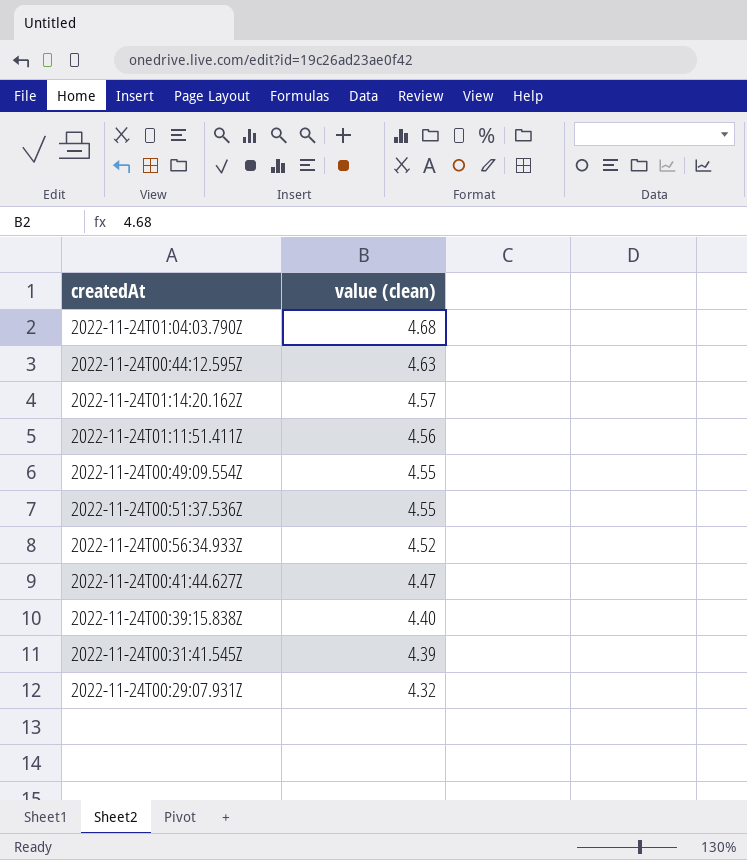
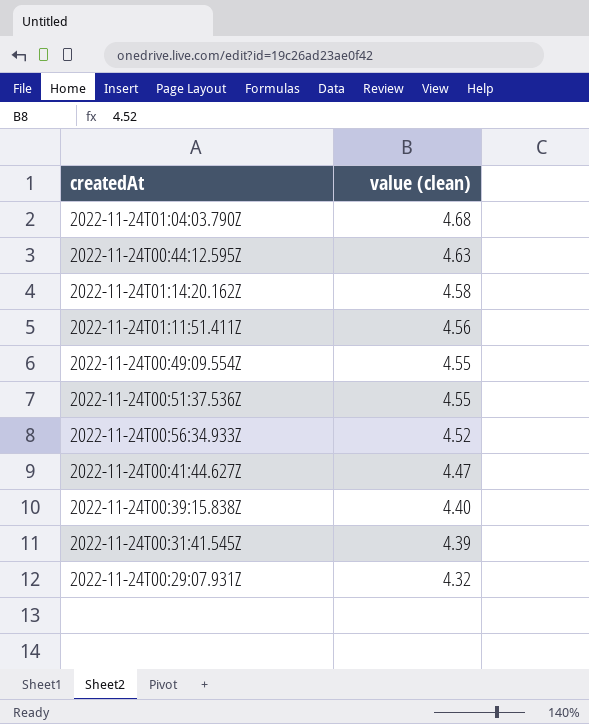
2022-11-24T01:14:20.162Z | value (clean): 4.57 -> 4.58

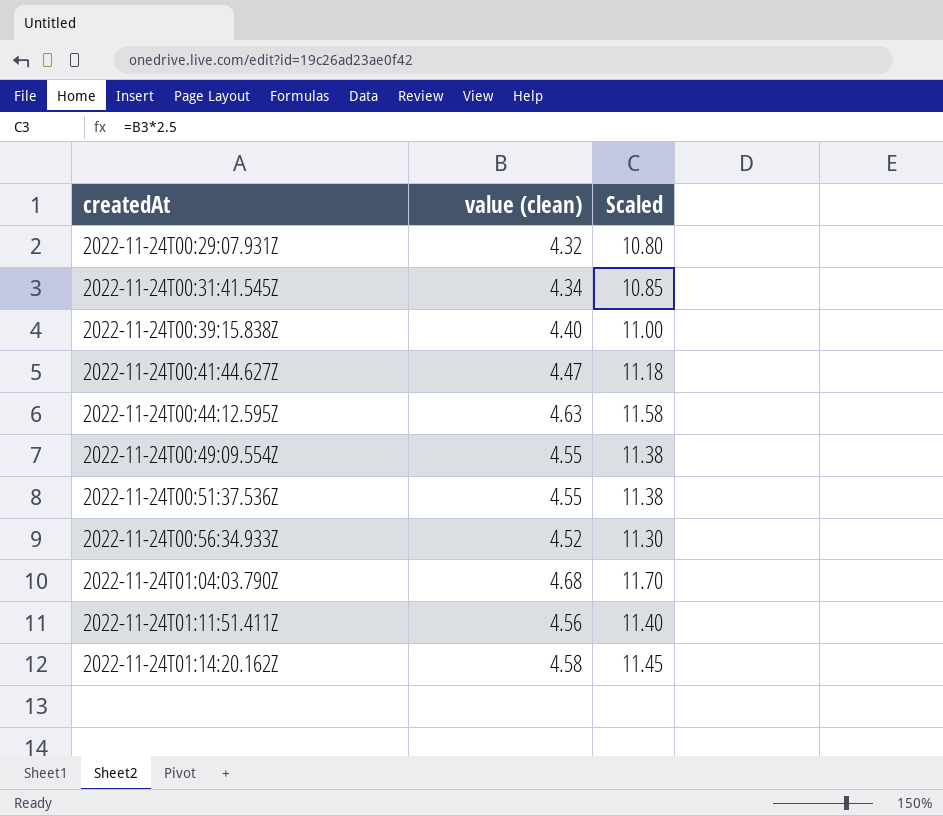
row order: value (clean) descending -> createdAt ascending
column Scaled | formula: none -> [value (clean)] * 2.5
2022-11-24T00:31:41.545Z | value (clean): 4.39 -> 4.34

